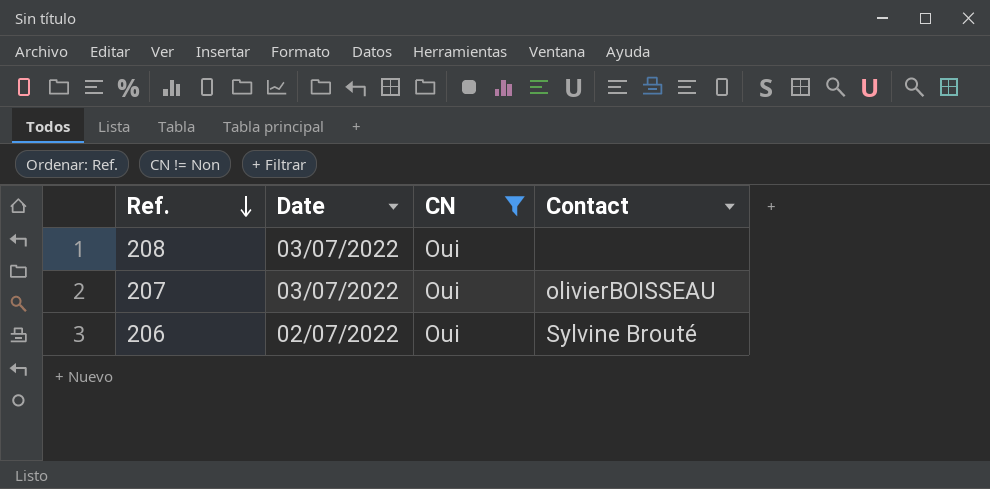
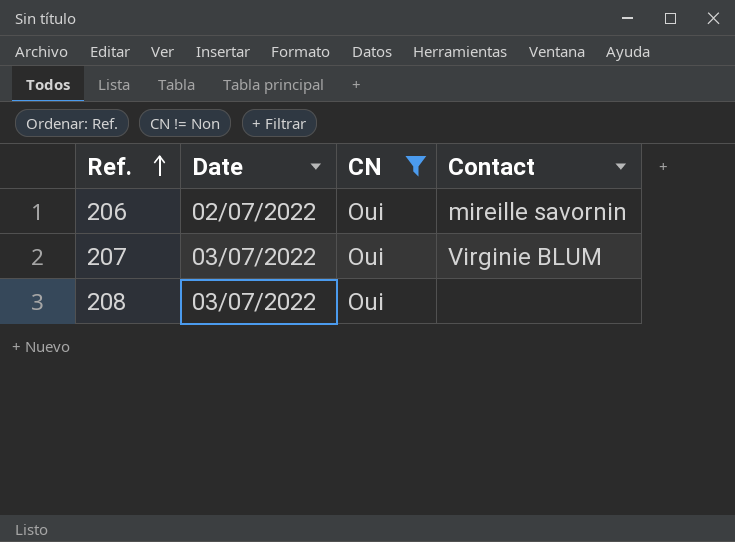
row order: Ref. descending -> Ref. ascending
206 | Contact: Sylvine Brouté -> mireille savornin
207 | Contact: olivierBOISSEAU -> Virginie BLUM

